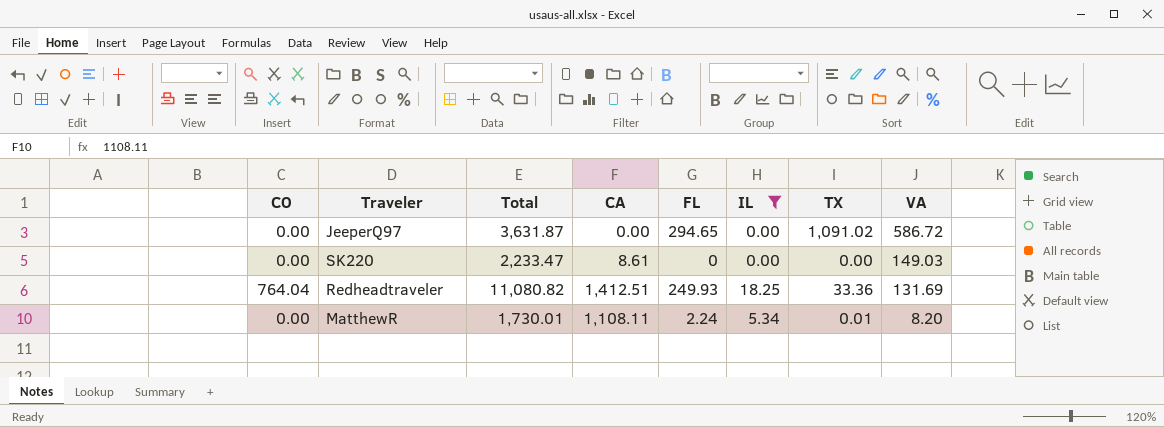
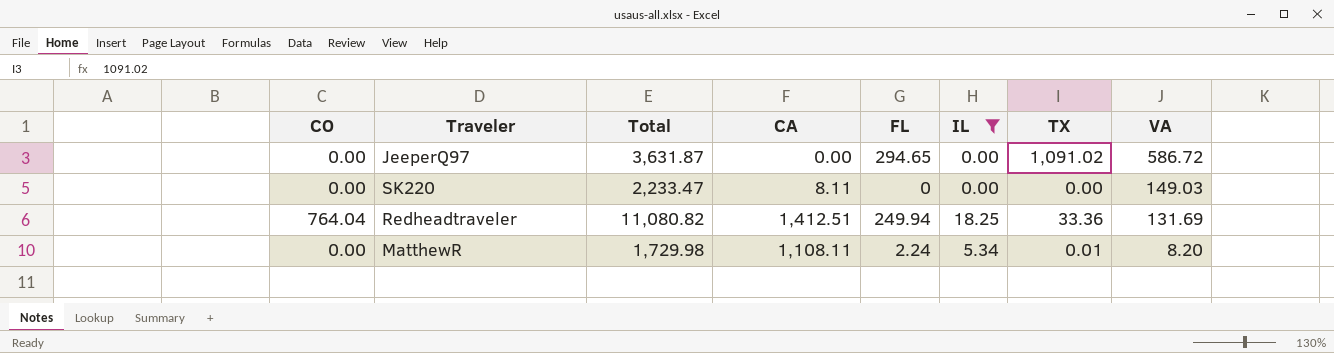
SK220 | CA: 8.61 -> 8.11
Redheadtraveler | FL: 249.93 -> 249.94
MatthewR | Total: 1,730.01 -> 1,729.98

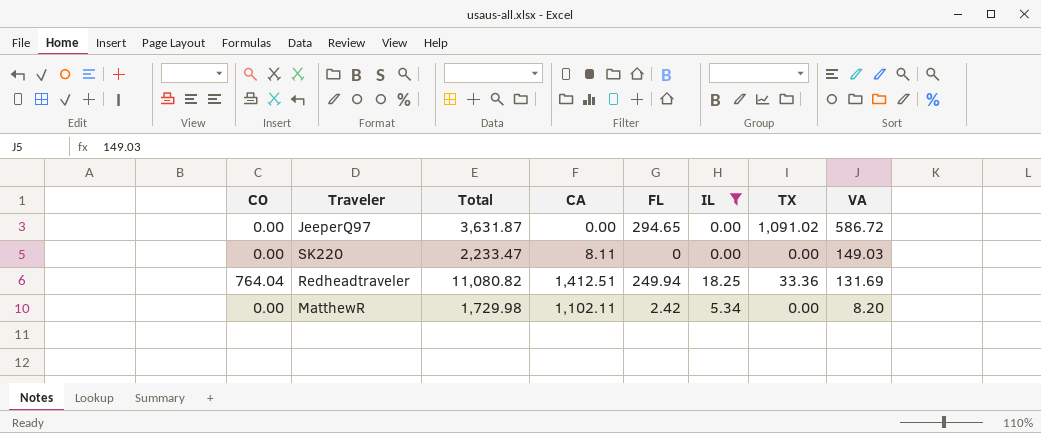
MatthewR | CA: 1,108.11 -> 1,102.11
MatthewR | FL: 2.24 -> 2.42
MatthewR | TX: 0.01 -> 0.00

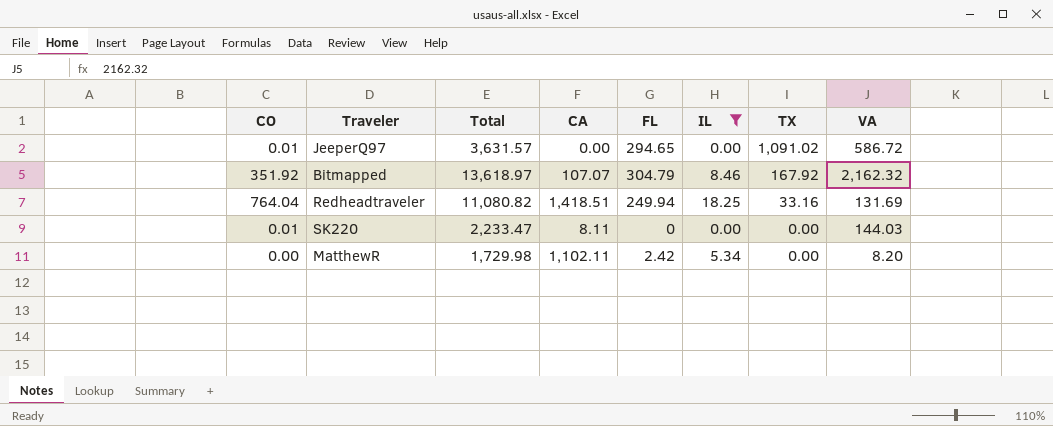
row order: VA descending -> TX descending
JeeperQ97 | CO: 0.00 -> 0.01
JeeperQ97 | Total: 3,631.87 -> 3,631.57
row Bitmapped: none -> 351.92 | 13,618.97 | 107.07 | 304.79 | 8.46 | 167.92 | 2,162.32
Redheadtraveler | CA: 1,412.51 -> 1,418.51
Redheadtraveler | TX: 33.36 -> 33.16
SK220 | CO: 0.00 -> 0.01
SK220 | VA: 149.03 -> 144.03

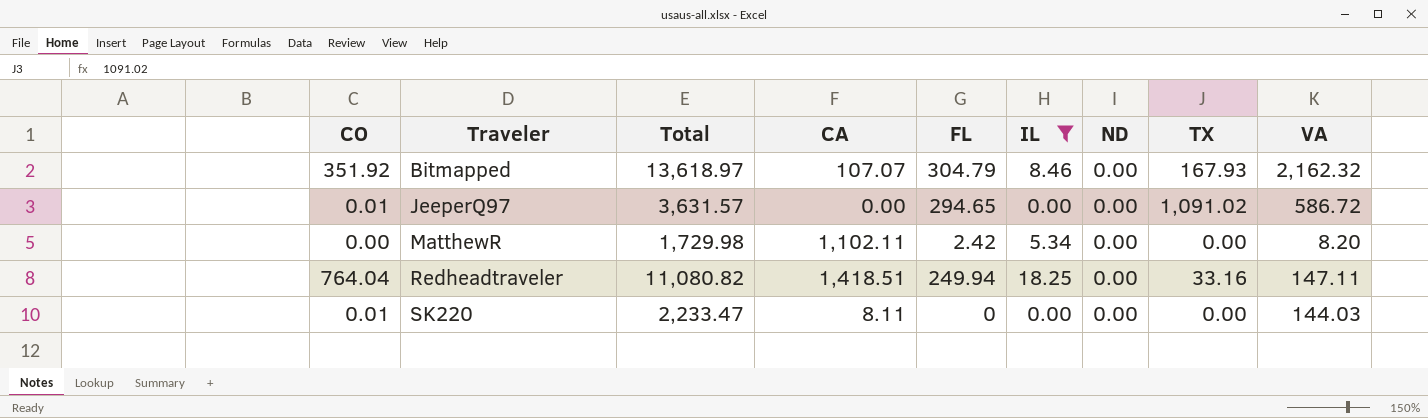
row order: TX descending -> Traveler ascending
column ND | position: none -> 7
Bitmapped | TX: 167.92 -> 167.93
Redheadtraveler | VA: 131.69 -> 147.11

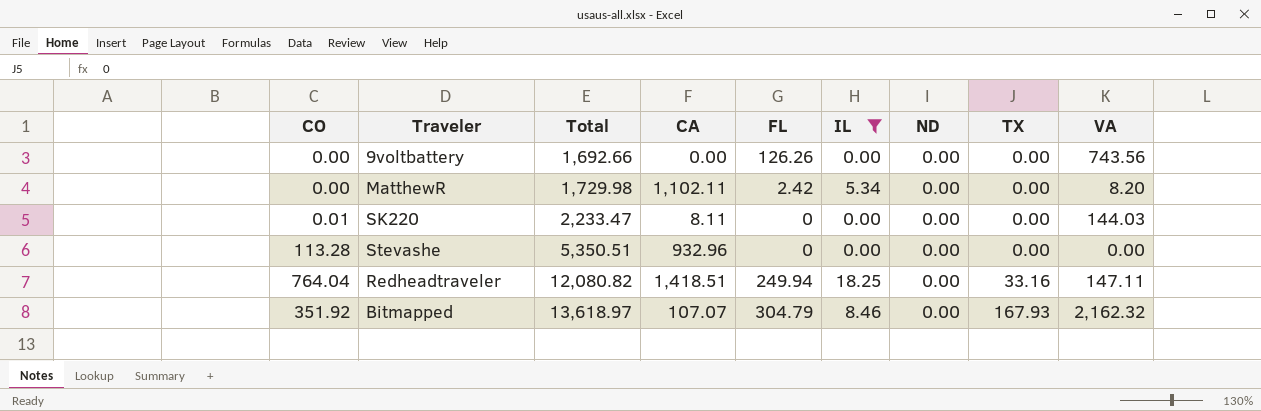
row order: Traveler ascending -> Total ascending
row JeeperQ97: 0.01 | 3,631.57 | 0.00 | 294.65 | 0.00 | 0.00 | 1,091.02 | 586.72 -> none
row 9voltbattery: none -> 0.00 | 1,692.66 | 0.00 | 126.26 | 0.00 | 0.00 | 0.00 | 743.56
row Stevashe: none -> 113.28 | 5,350.51 | 932.96 | 0 | 0.00 | 0.00 | 0.00 | 0.00
Redheadtraveler | Total: 11,080.82 -> 12,080.82

